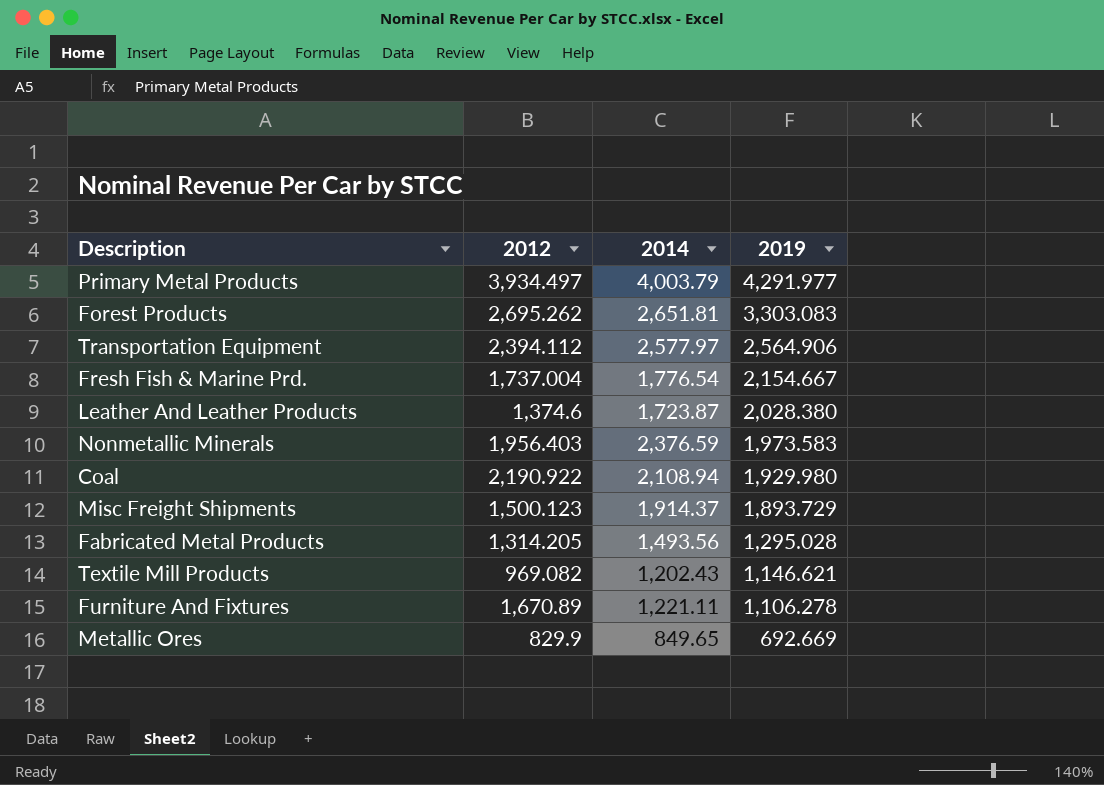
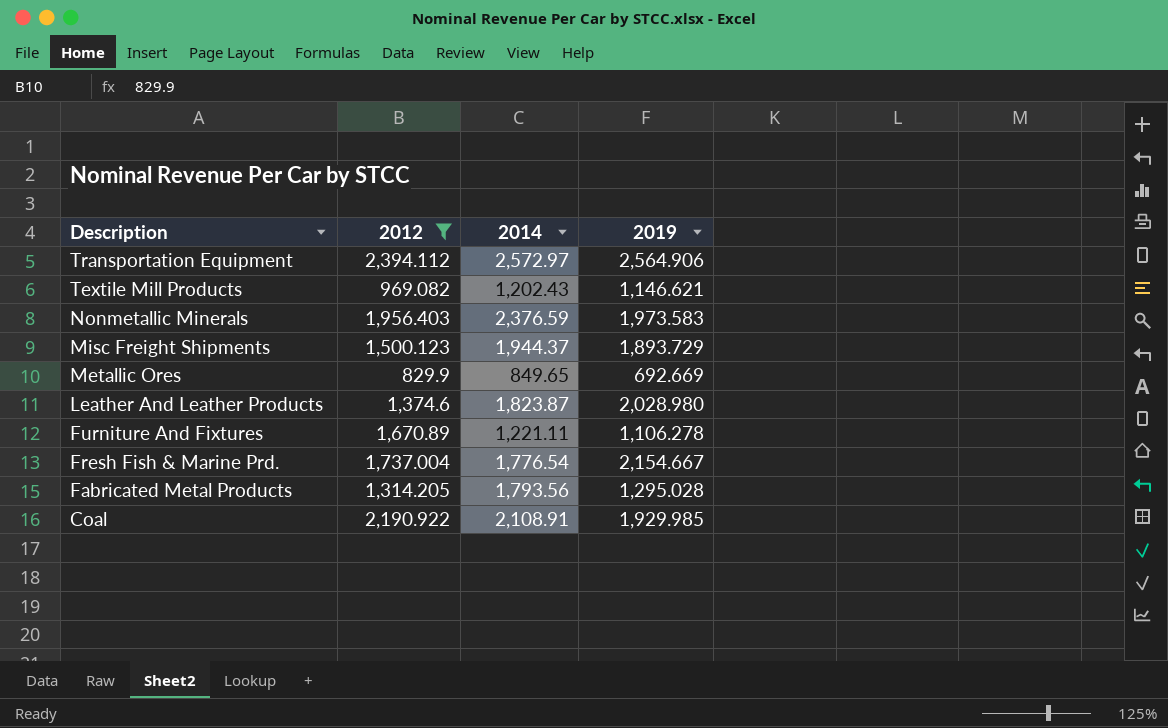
filter: none -> 2012 <= 2,394.112
row order: 2019 descending -> Description descending
Transportation Equipment | 2014: 2,577.97 -> 2,572.97
Misc Freight Shipments | 2014: 1,914.37 -> 1,944.37
Leather And Leather Products | 2014: 1,723.87 -> 1,823.87
Leather And Leather Products | 2019: 2,028.380 -> 2,028.980
Fabricated Metal Products | 2014: 1,493.56 -> 1,793.56
Coal | 2014: 2,108.94 -> 2,108.91
Coal | 2019: 1,929.980 -> 1,929.985

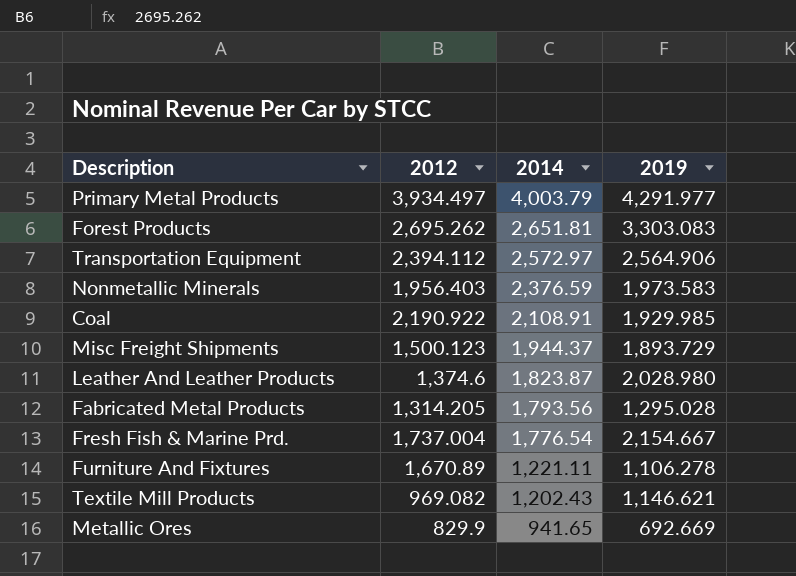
filter: 2012 <= 2,394.112 -> none
row order: Description descending -> 2014 descending
Metallic Ores | 2014: 849.65 -> 941.65

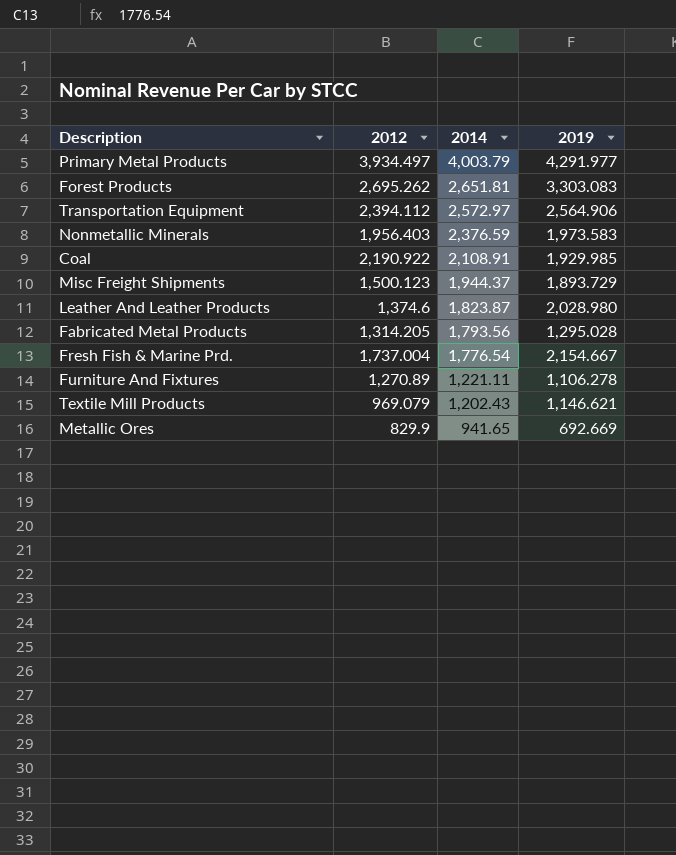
Furniture And Fixtures | 2012: 1,670.89 -> 1,270.89
Textile Mill Products | 2012: 969.082 -> 969.079

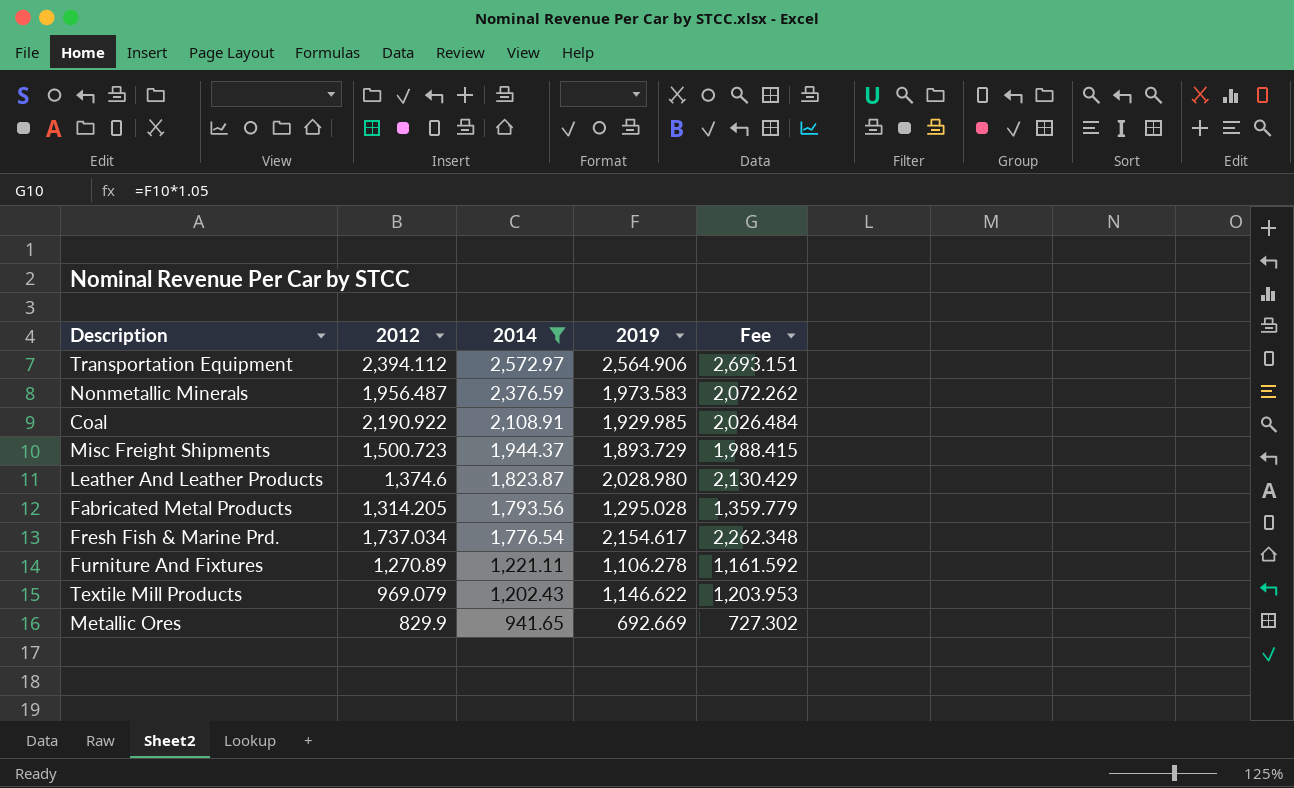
filter: none -> 2014 <= 2,572.97
column Fee | formula: none -> [2019] * 1.05
Nonmetallic Minerals | 2012: 1,956.403 -> 1,956.487
Misc Freight Shipments | 2012: 1,500.123 -> 1,500.723
Fresh Fish & Marine Prd. | 2012: 1,737.004 -> 1,737.034
Fresh Fish & Marine Prd. | 2019: 2,154.667 -> 2,154.617
Textile Mill Products | 2019: 1,146.621 -> 1,146.622

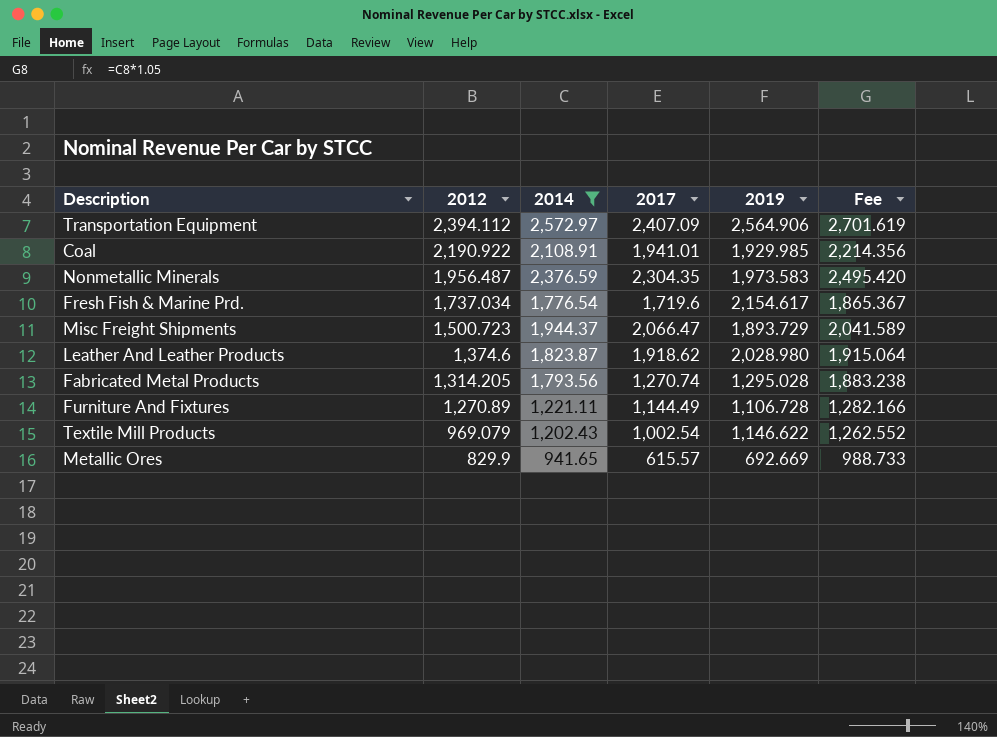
row order: 2014 descending -> 2012 descending
column 2017 | position: none -> 4
column Fee | formula: [2019] * 1.05 -> [2014] * 1.05
Furniture And Fixtures | 2019: 1,106.278 -> 1,106.728

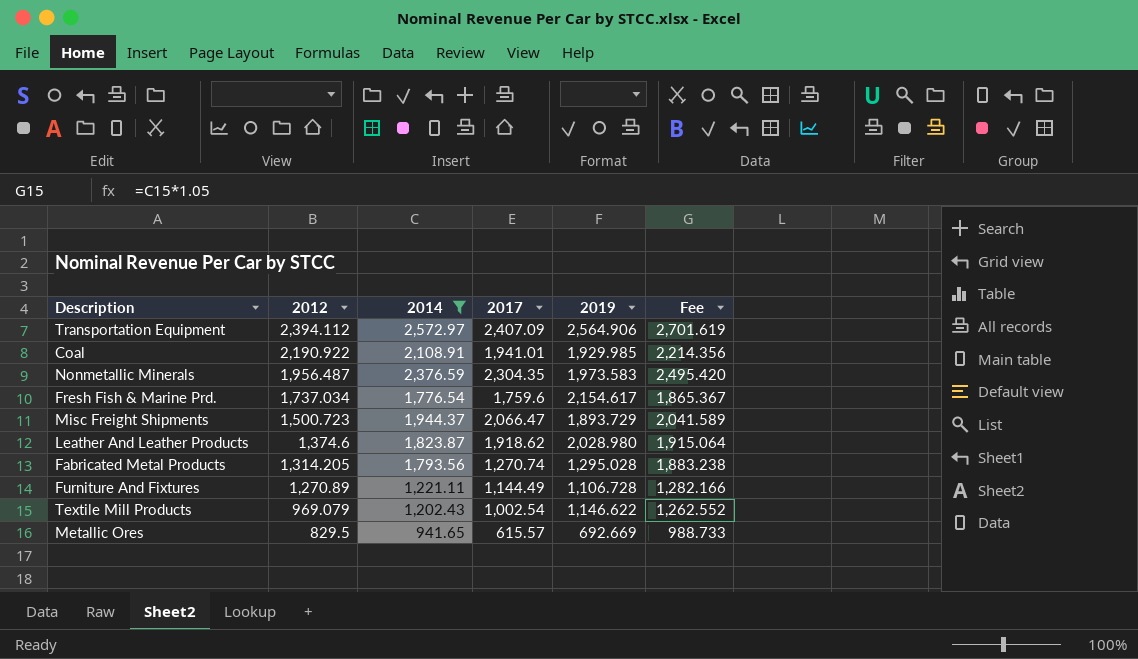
Fresh Fish & Marine Prd. | 2017: 1,719.6 -> 1,759.6
Metallic Ores | 2012: 829.9 -> 829.5

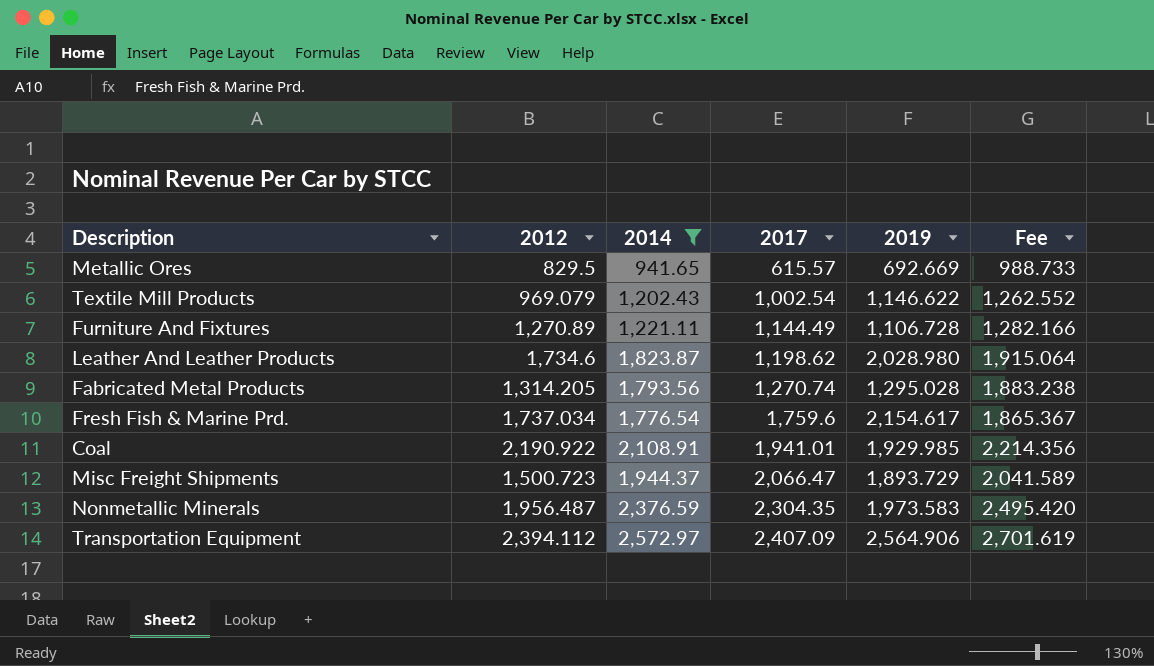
row order: 2012 descending -> 2017 ascending
Leather And Leather Products | 2012: 1,374.6 -> 1,734.6
Leather And Leather Products | 2017: 1,918.62 -> 1,198.62

